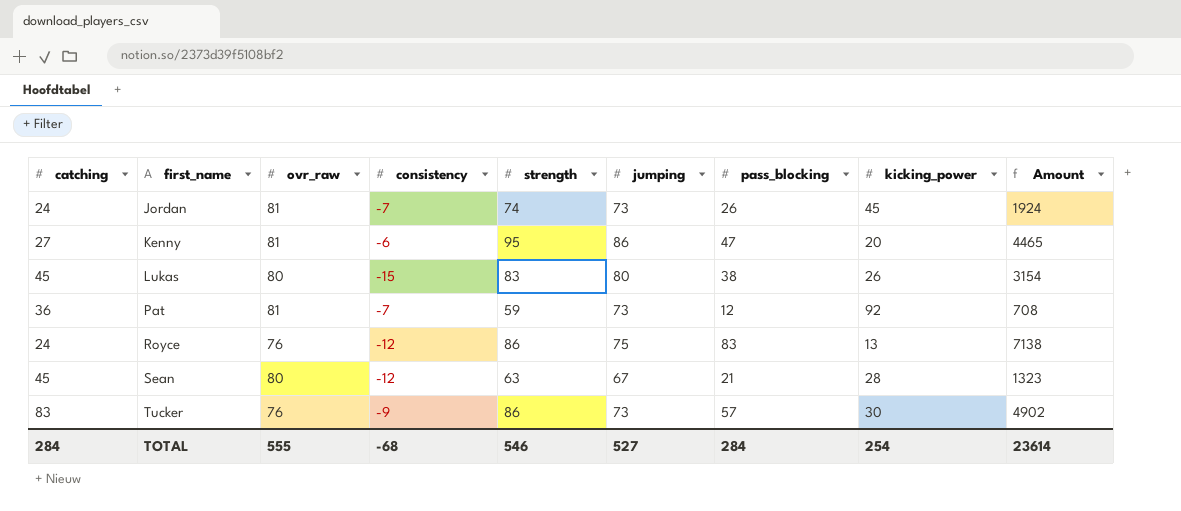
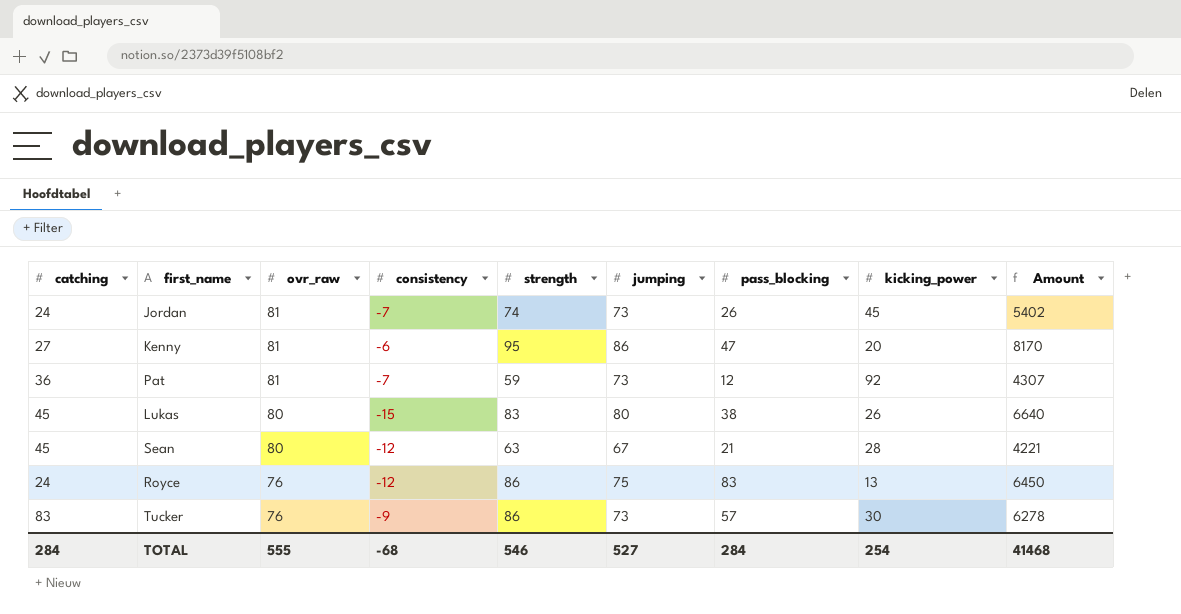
row order: first_name ascending -> ovr_raw descending
column Amount | formula: [strength] * [pass_blocking] -> [strength] * [jumping]
TOTAL | Amount: 23614 -> 41468

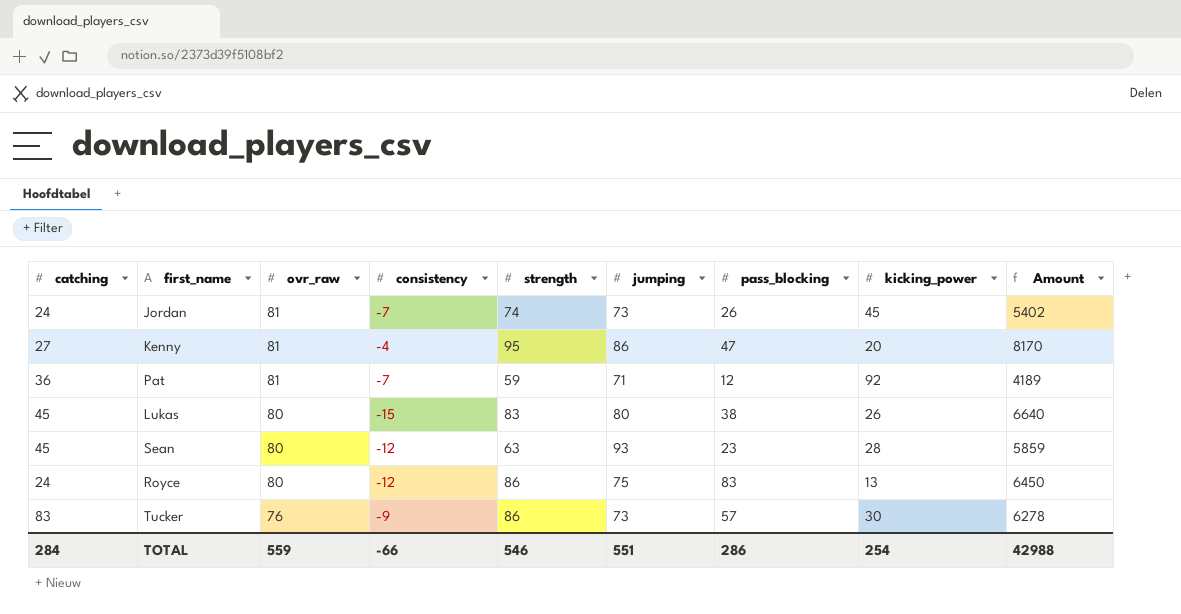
Kenny | consistency: -6 -> -4
Pat | jumping: 73 -> 71
Pat | Amount: 4307 -> 4189
Sean | jumping: 67 -> 93
Sean | pass_blocking: 21 -> 23
Sean | Amount: 4221 -> 5859
Royce | ovr_raw: 76 -> 80
TOTAL | ovr_raw: 555 -> 559
TOTAL | consistency: -68 -> -66
TOTAL | jumping: 527 -> 551
TOTAL | pass_blocking: 284 -> 286
TOTAL | Amount: 41468 -> 42988

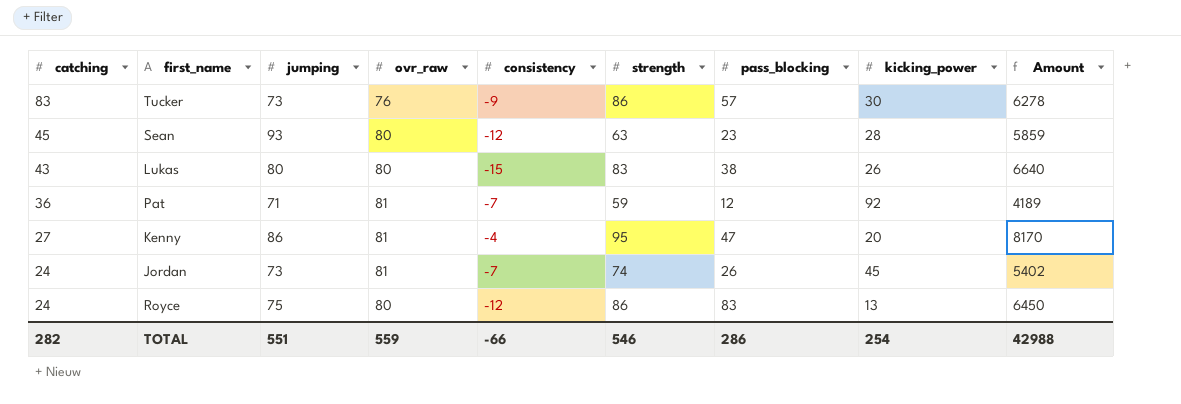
row order: ovr_raw descending -> catching descending
column jumping | position: 6 -> 3
Lukas | catching: 45 -> 43
TOTAL | catching: 284 -> 282

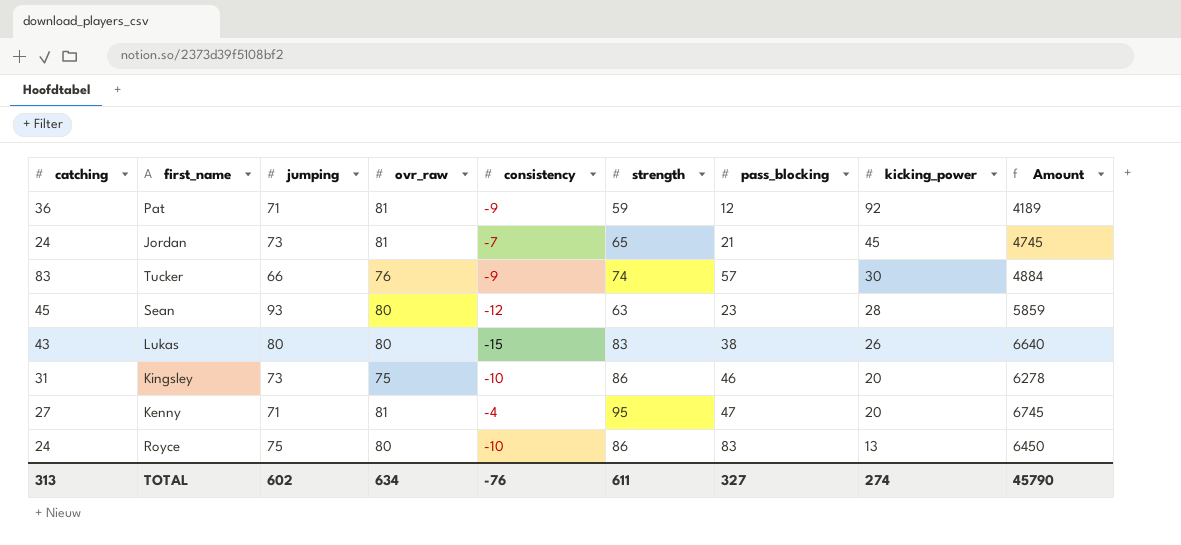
row order: catching descending -> kicking_power descending
Pat | consistency: -7 -> -9
Jordan | strength: 74 -> 65
Jordan | pass_blocking: 26 -> 21
Jordan | Amount: 5402 -> 4745
Tucker | jumping: 73 -> 66
Tucker | strength: 86 -> 74
Tucker | Amount: 6278 -> 4884
row Kingsley: none -> 31 | 73 | 75 | -10 | 86 | 46 | 20 | 6278
Kenny | jumping: 86 -> 71
Kenny | Amount: 8170 -> 6745
Royce | consistency: -12 -> -10
TOTAL | catching: 282 -> 313
TOTAL | jumping: 551 -> 602
TOTAL | ovr_raw: 559 -> 634
TOTAL | consistency: -66 -> -76
TOTAL | strength: 546 -> 611
TOTAL | pass_blocking: 286 -> 327
TOTAL | kicking_power: 254 -> 274
TOTAL | Amount: 42988 -> 45790

